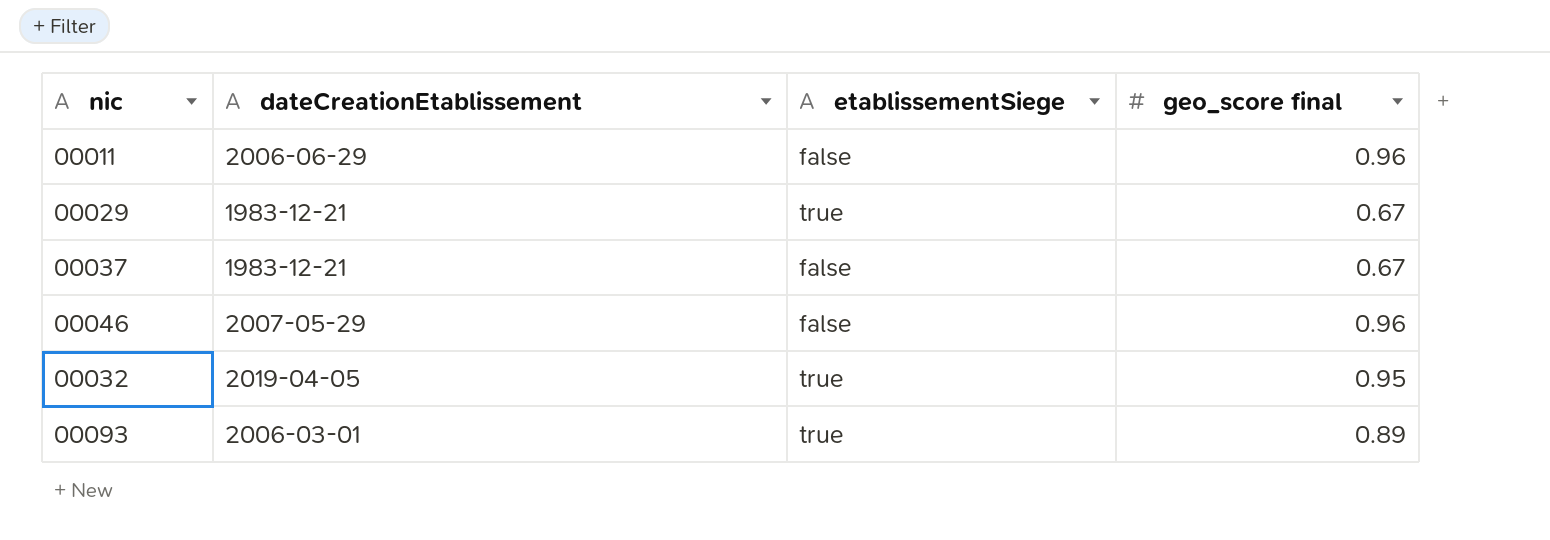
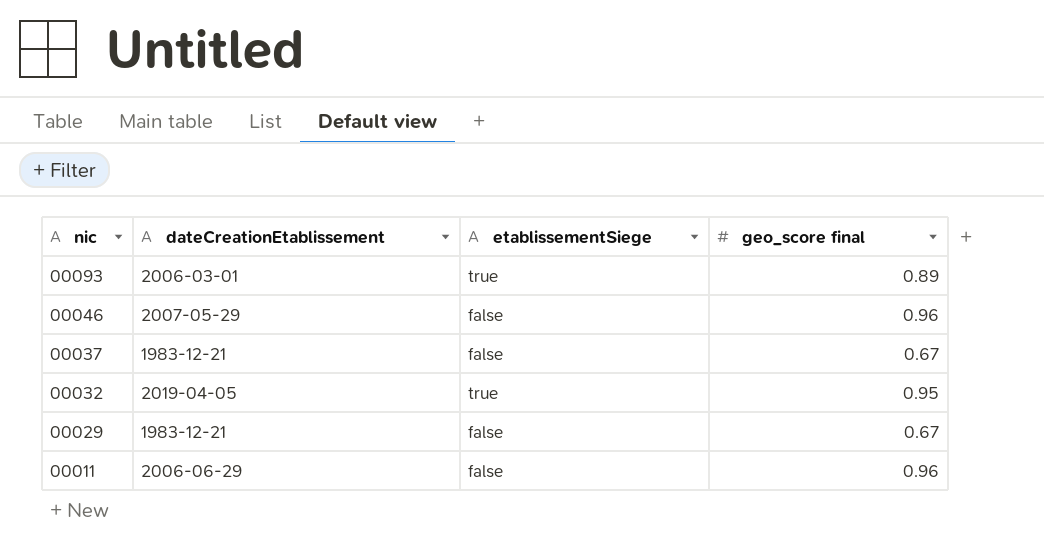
row order: none -> nic descending
00029 | etablissementSiege: true -> false

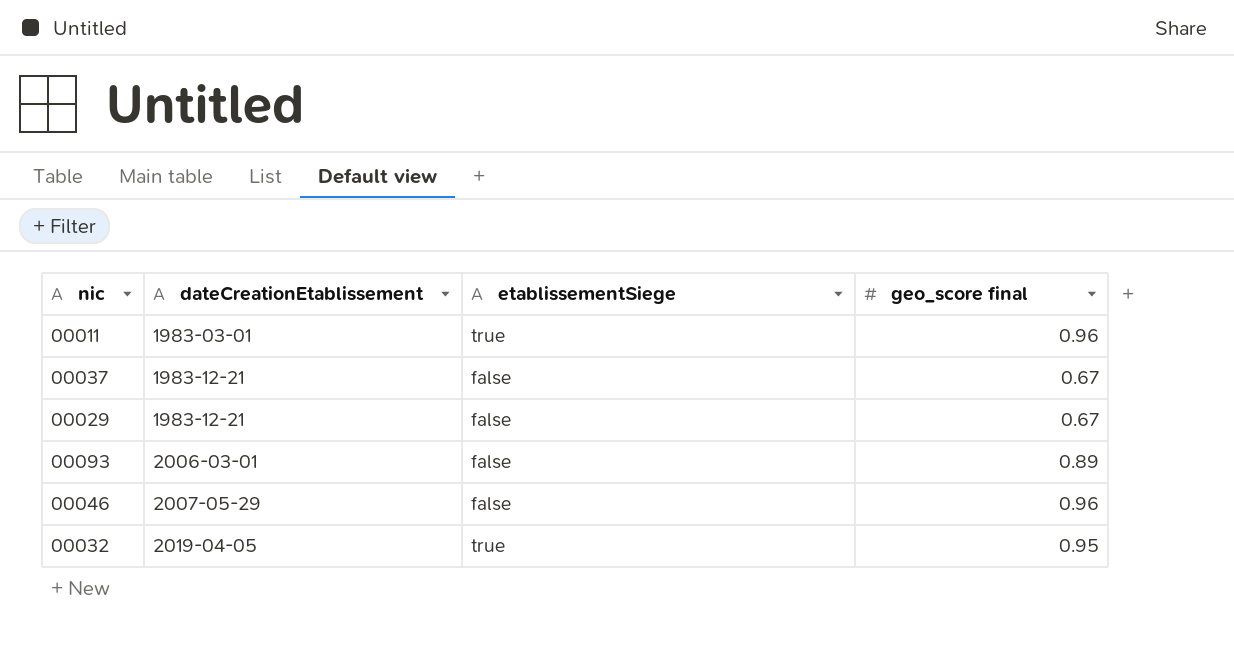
row order: nic descending -> dateCreationEtablissement ascending
00011 | dateCreationEtablissement: 2006-06-29 -> 1983-03-01
00011 | etablissementSiege: false -> true
00093 | etablissementSiege: true -> false

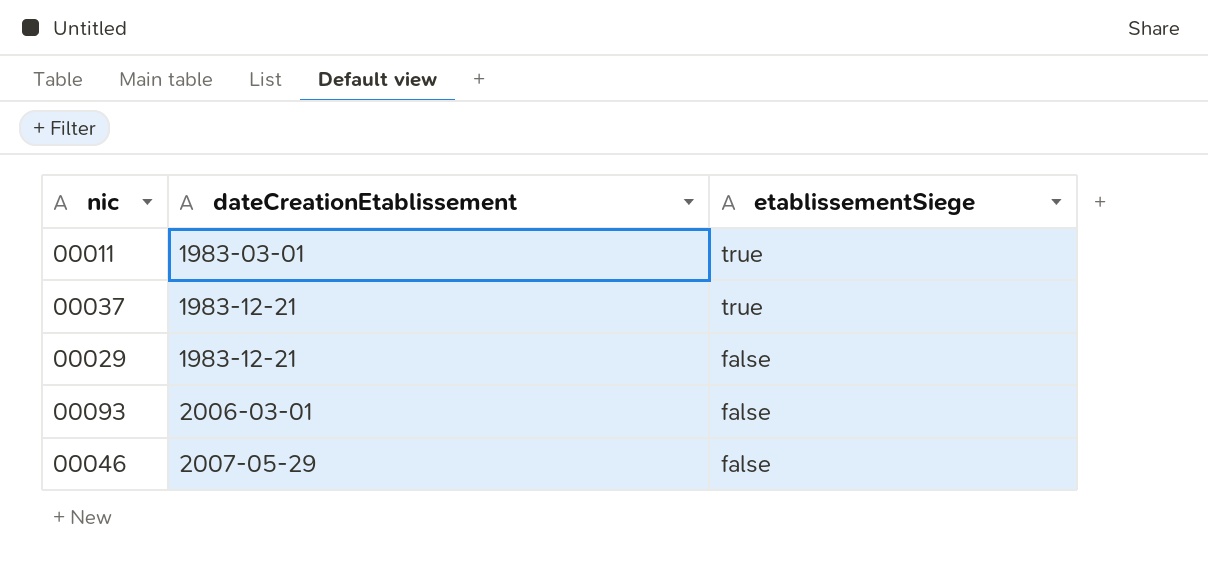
column geo_score final | position: 4 -> none
row 00032: 2019-04-05 | true | 0.95 -> none
00037 | etablissementSiege: false -> true

